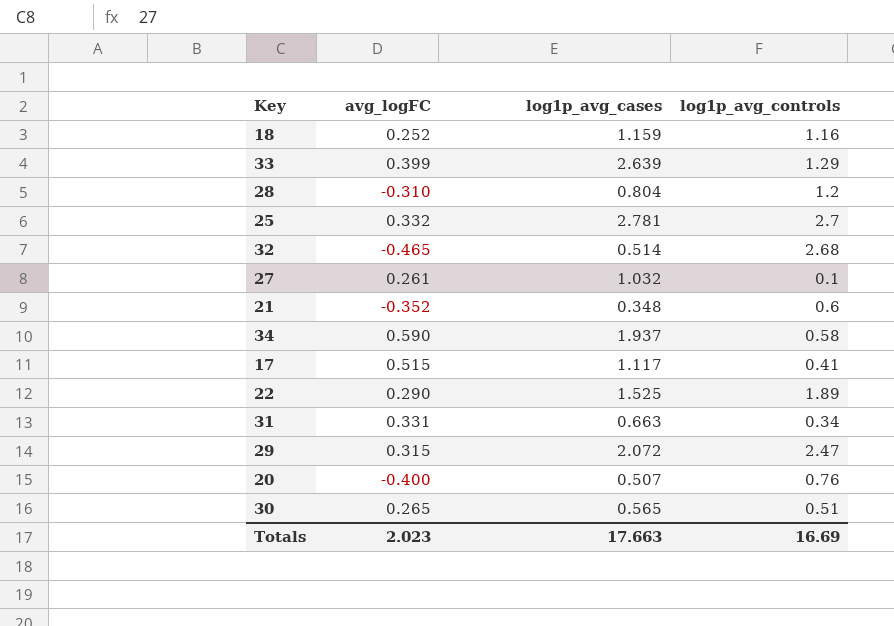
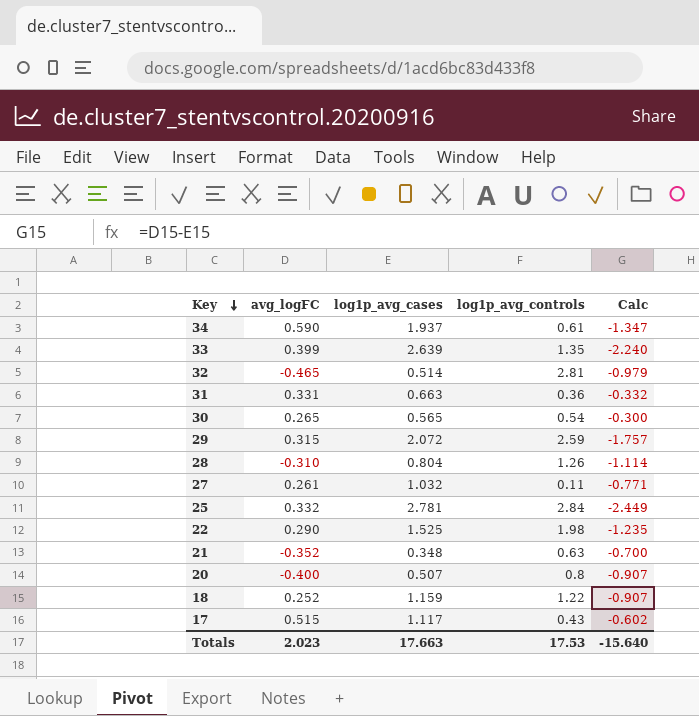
row order: none -> Key descending
column Calc | formula: none -> [avg_logFC] - [log1p_avg_cases]
34 | log1p_avg_controls: 0.58 -> 0.61
33 | log1p_avg_controls: 1.29 -> 1.35
32 | log1p_avg_controls: 2.68 -> 2.81
31 | log1p_avg_controls: 0.34 -> 0.36
30 | log1p_avg_controls: 0.51 -> 0.54
29 | log1p_avg_controls: 2.47 -> 2.59
28 | log1p_avg_controls: 1.2 -> 1.26
27 | log1p_avg_controls: 0.1 -> 0.11
25 | log1p_avg_controls: 2.7 -> 2.84
22 | log1p_avg_controls: 1.89 -> 1.98
21 | log1p_avg_controls: 0.6 -> 0.63
20 | log1p_avg_controls: 0.76 -> 0.8
18 | log1p_avg_controls: 1.16 -> 1.22
17 | log1p_avg_controls: 0.41 -> 0.43
Totals | log1p_avg_controls: 16.69 -> 17.53

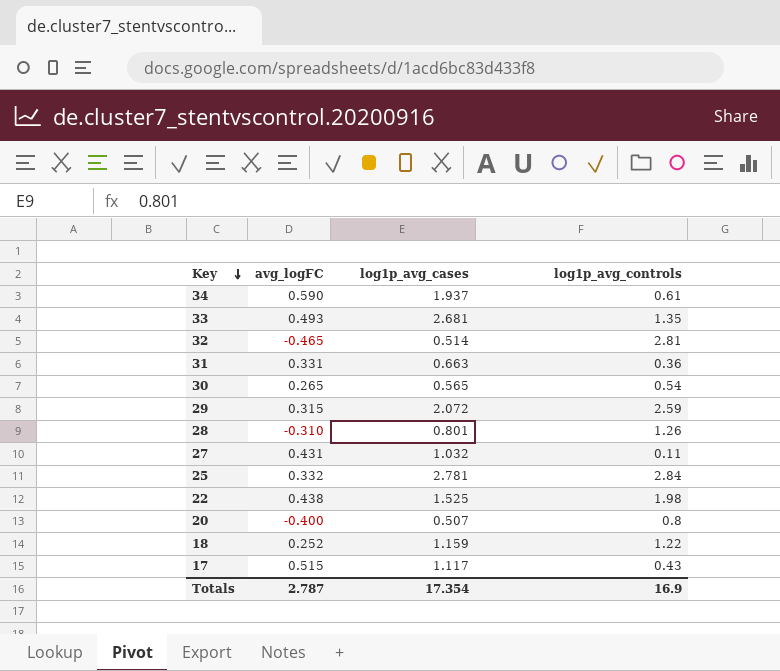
column Calc | formula: [avg_logFC] - [log1p_avg_cases] -> none
row 21: -0.352 | 0.348 | 0.63 | -0.700 -> none
33 | avg_logFC: 0.399 -> 0.493
33 | log1p_avg_cases: 2.639 -> 2.681
28 | log1p_avg_cases: 0.804 -> 0.801
27 | avg_logFC: 0.261 -> 0.431
22 | avg_logFC: 0.290 -> 0.438
Totals | avg_logFC: 2.023 -> 2.787
Totals | log1p_avg_cases: 17.663 -> 17.354
Totals | log1p_avg_controls: 17.53 -> 16.9

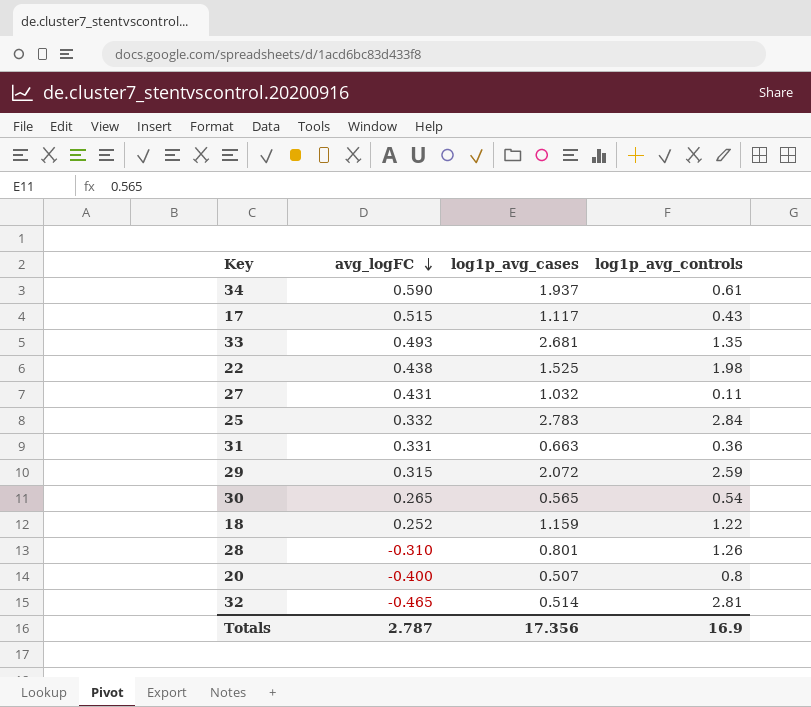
row order: Key descending -> avg_logFC descending
25 | log1p_avg_cases: 2.781 -> 2.783
Totals | log1p_avg_cases: 17.354 -> 17.356

